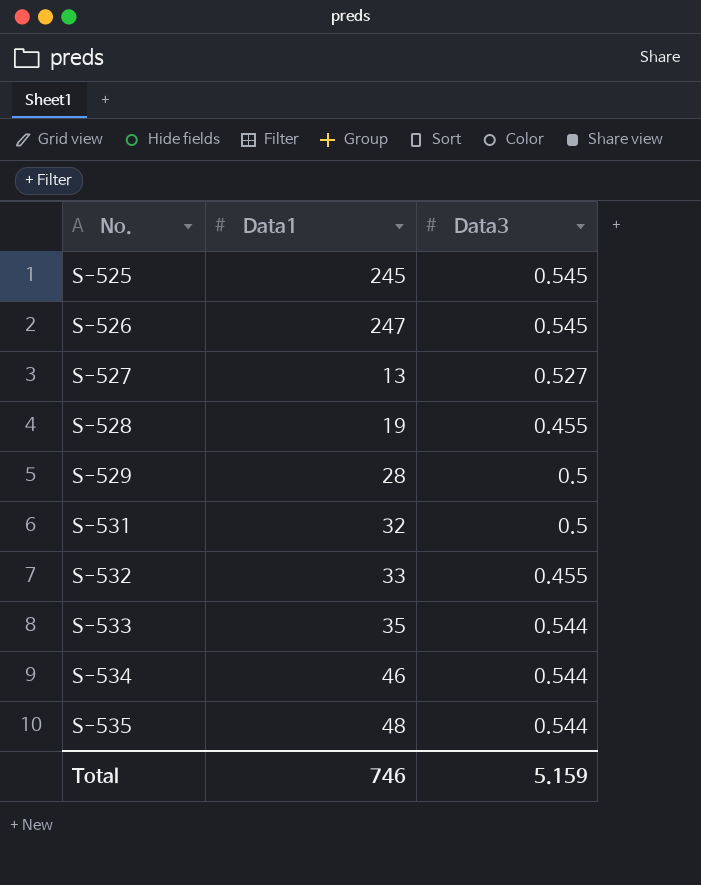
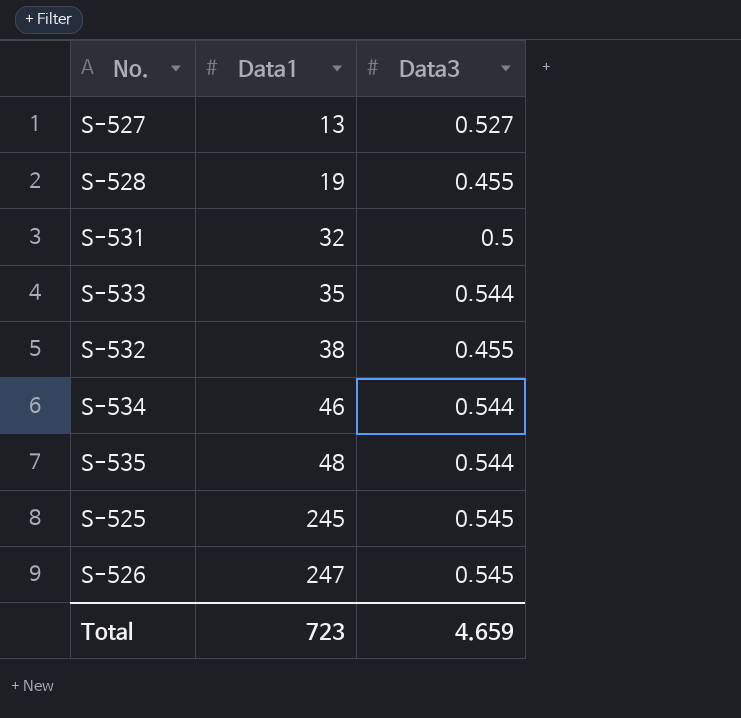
row order: No. ascending -> Data1 ascending
row S-529: 28 | 0.5 -> none
S-532 | Data1: 33 -> 38
Total | Data1: 746 -> 723
Total | Data3: 5.159 -> 4.659

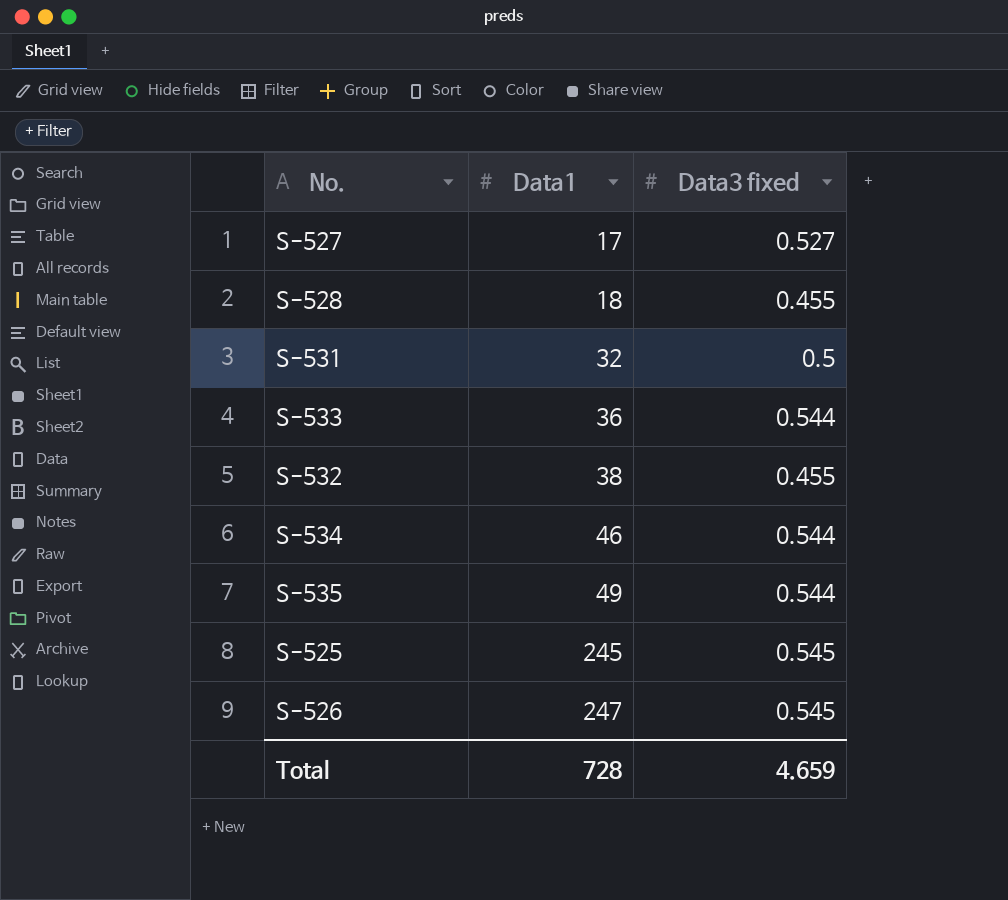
column name: Data3 -> Data3 fixed
S-527 | Data1: 13 -> 17
S-528 | Data1: 19 -> 18
S-533 | Data1: 35 -> 36
S-535 | Data1: 48 -> 49
Total | Data1: 723 -> 728

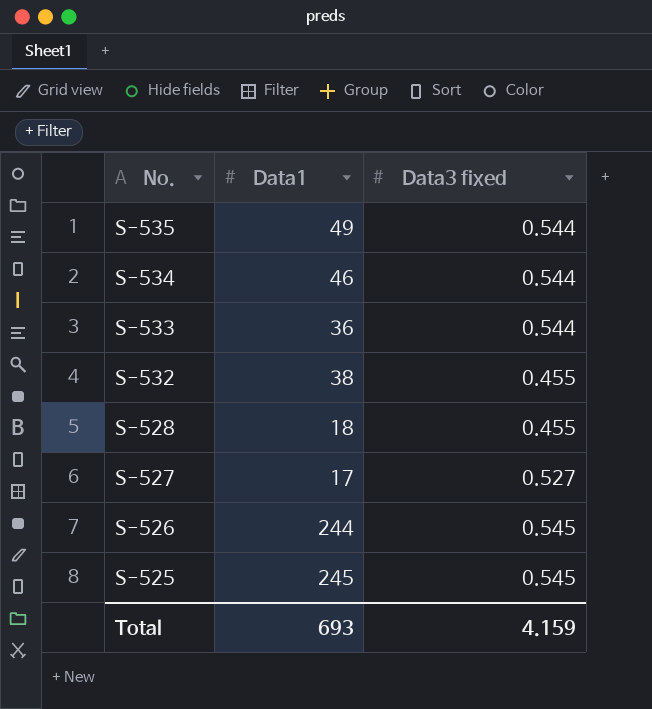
row order: Data1 ascending -> No. descending
row S-531: 32 | 0.5 -> none
S-526 | Data1: 247 -> 244
Total | Data1: 728 -> 693
Total | Data3 fixed: 4.659 -> 4.159

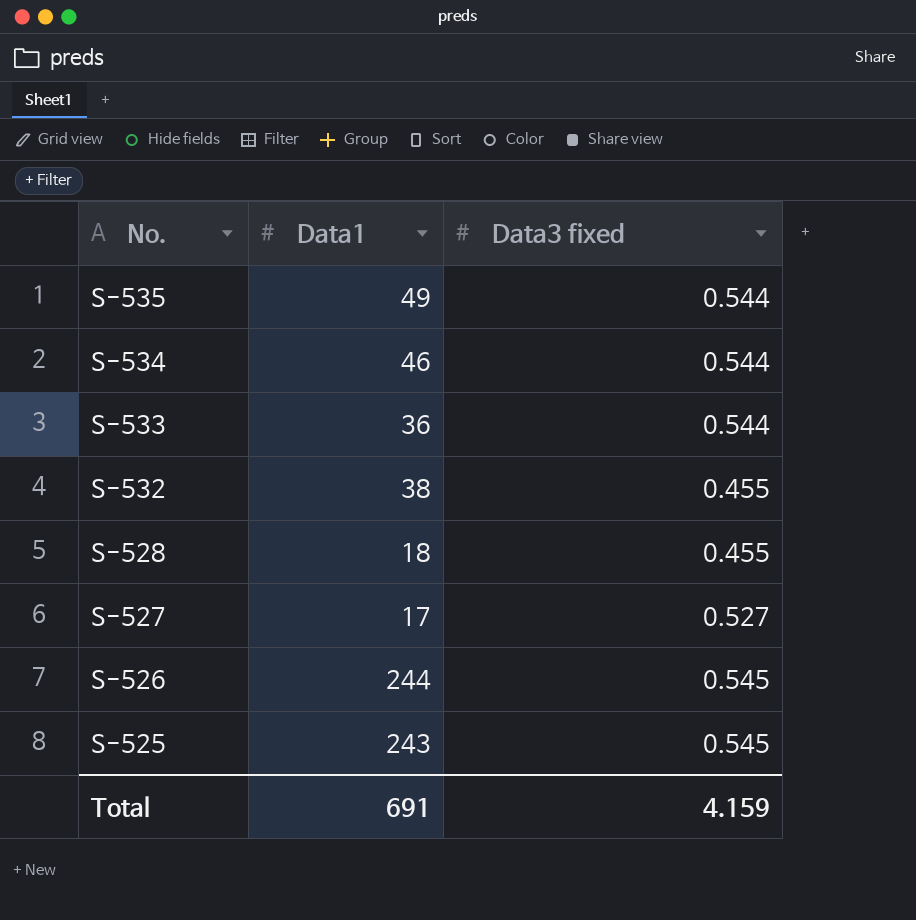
S-525 | Data1: 245 -> 243
Total | Data1: 693 -> 691

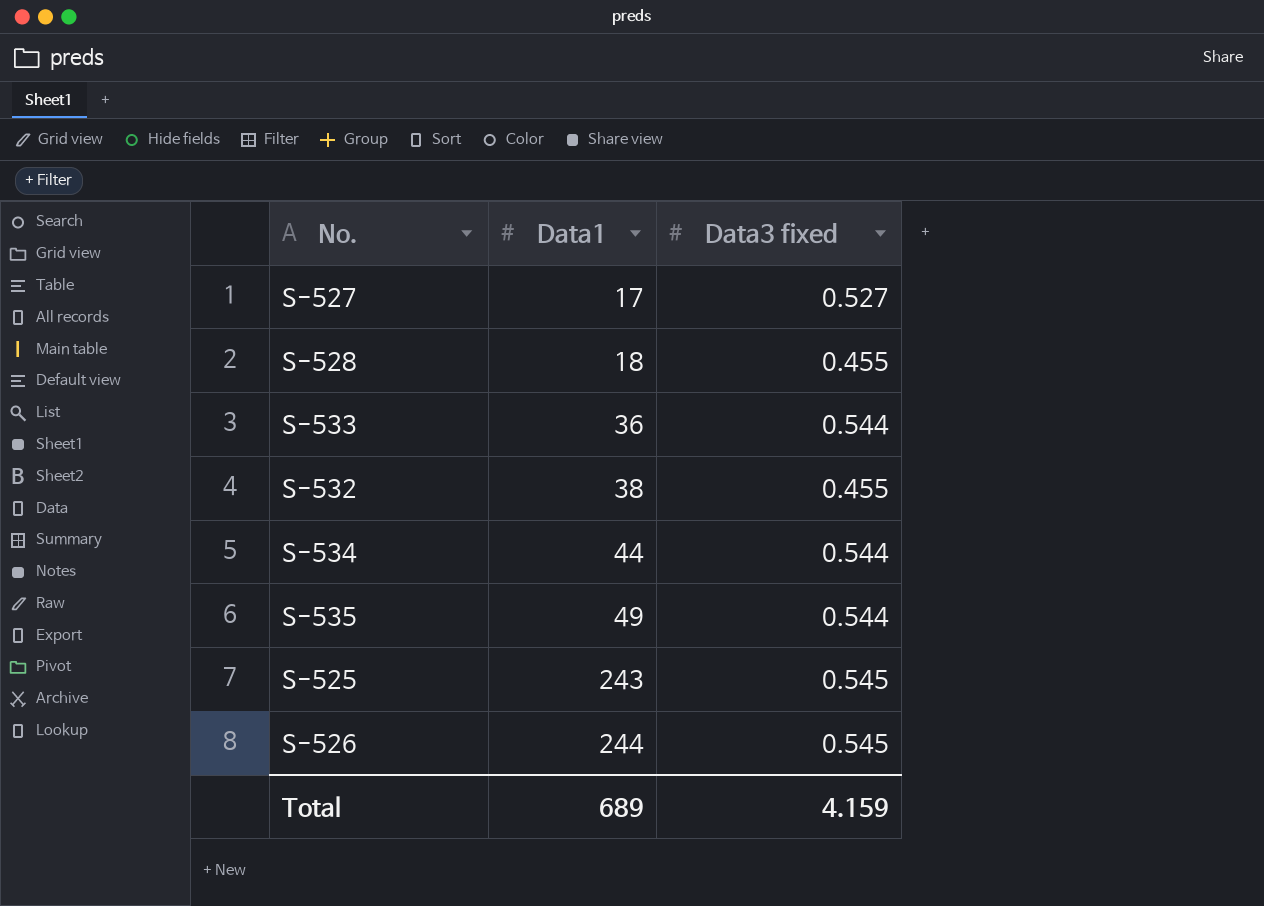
row order: No. descending -> Data1 ascending
S-534 | Data1: 46 -> 44
Total | Data1: 691 -> 689

